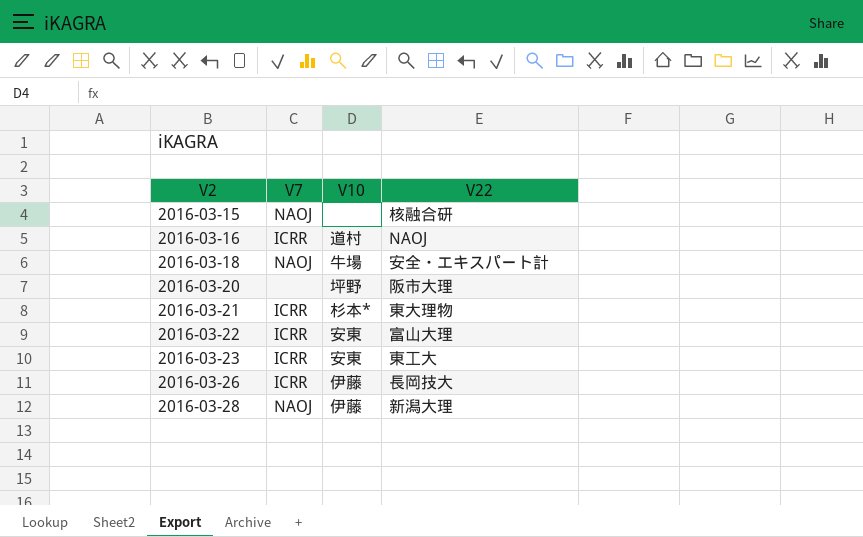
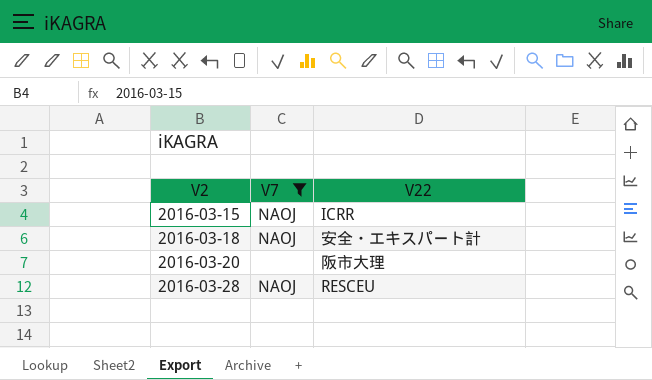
filter: none -> V7 != ICRR
column V10 | position: 3 -> none
2016-03-15 | V22: 核融合研 -> ICRR
2016-03-28 | V22: 新潟大理 -> RESCEU

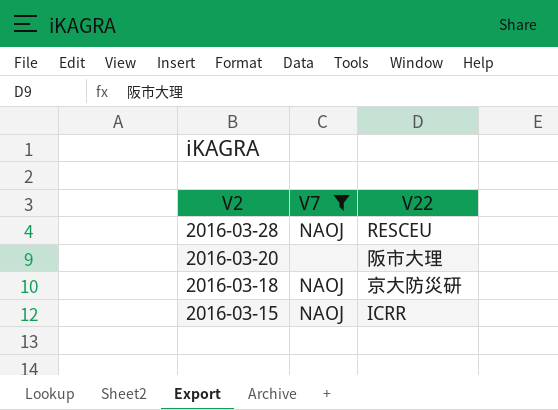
row order: V2 ascending -> V2 descending
2016-03-18 | V22: 安全・エキスパート計 -> 京大防災研

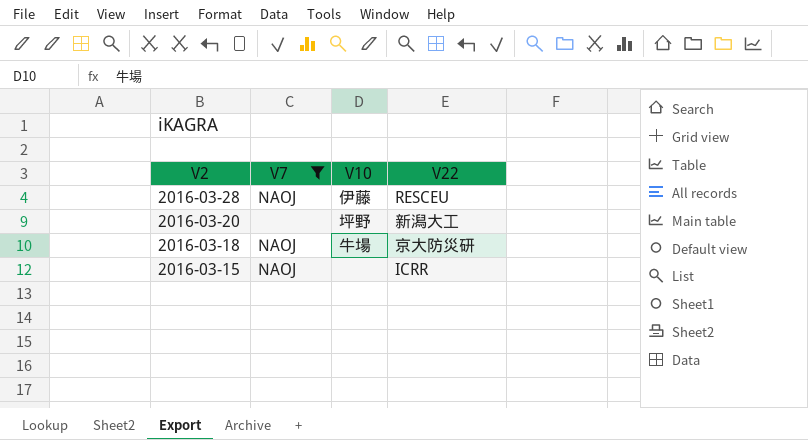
column V10 | position: none -> 3
2016-03-20 | V22: 阪市大理 -> 新潟大工

